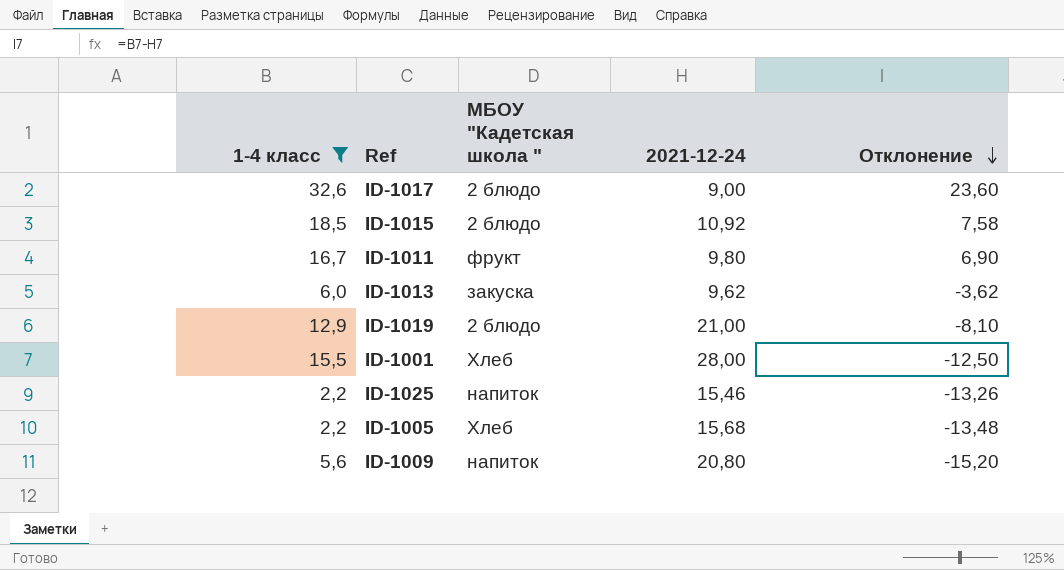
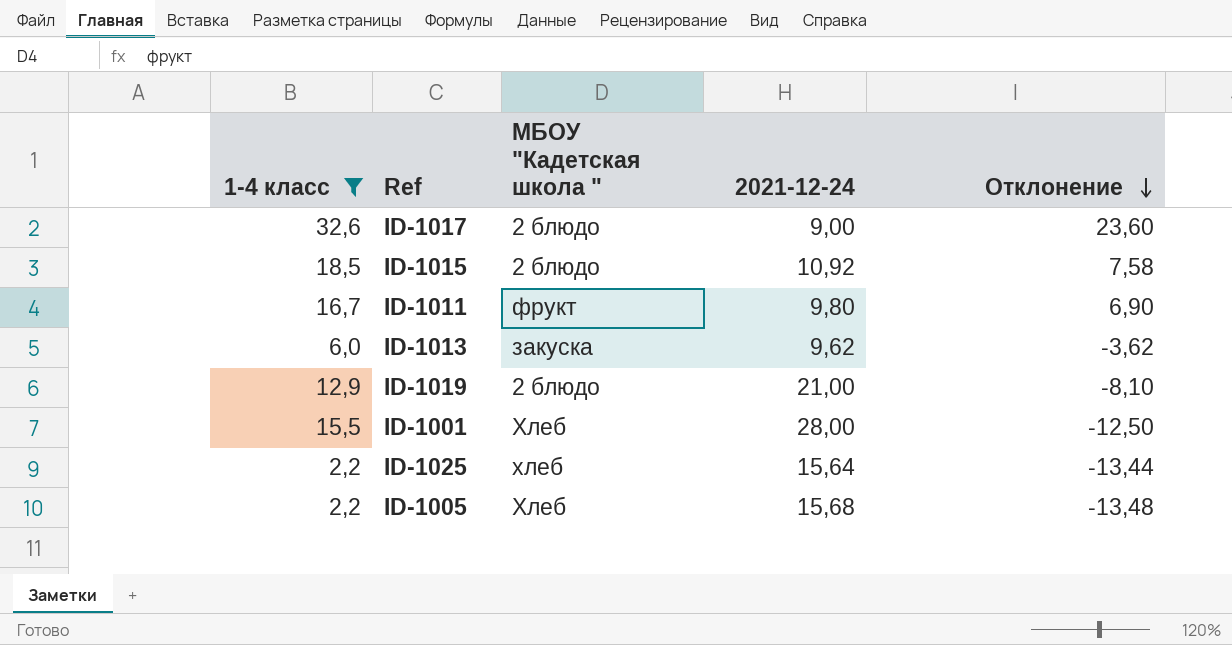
row ID-1009: 5,6 | напиток | 20,80 | -15,20 -> none
ID-1025 | МБОУ "Кадетская школа ": напиток -> хлеб
ID-1025 | 2021-12-24: 15,46 -> 15,64
ID-1025 | Отклонение: -13,26 -> -13,44

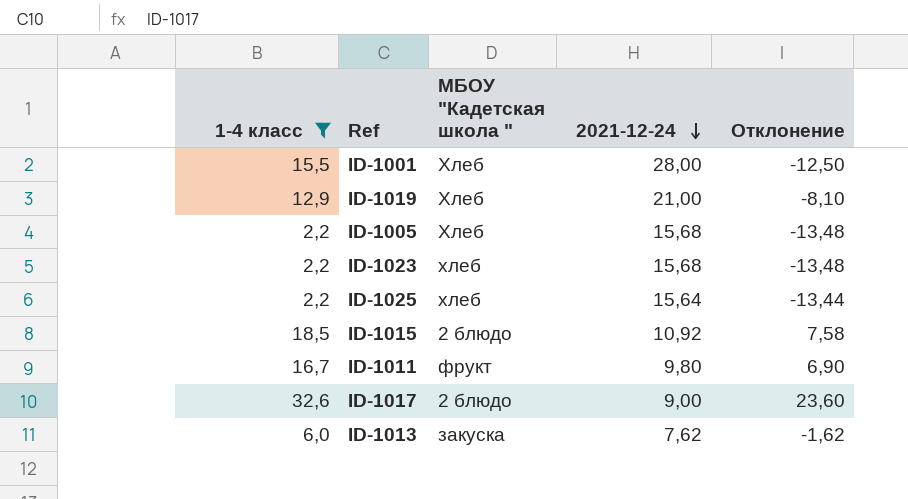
row order: Отклонение descending -> 2021-12-24 descending
ID-1019 | МБОУ "Кадетская школа ": 2 блюдо -> Хлеб
row ID-1023: none -> 2,2 | хлеб | 15,68 | -13,48
ID-1013 | 2021-12-24: 9,62 -> 7,62
ID-1013 | Отклонение: -3,62 -> -1,62

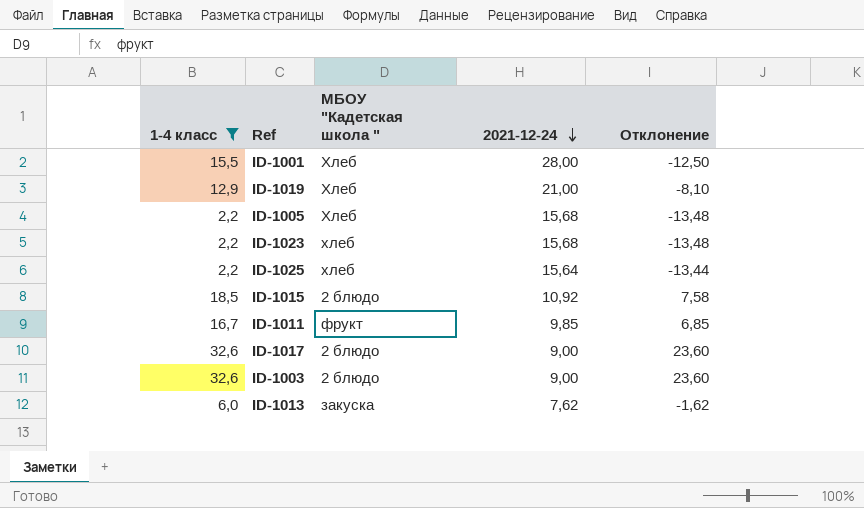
ID-1011 | 2021-12-24: 9,80 -> 9,85
ID-1011 | Отклонение: 6,90 -> 6,85
row ID-1003: none -> 32,6 | 2 блюдо | 9,00 | 23,60

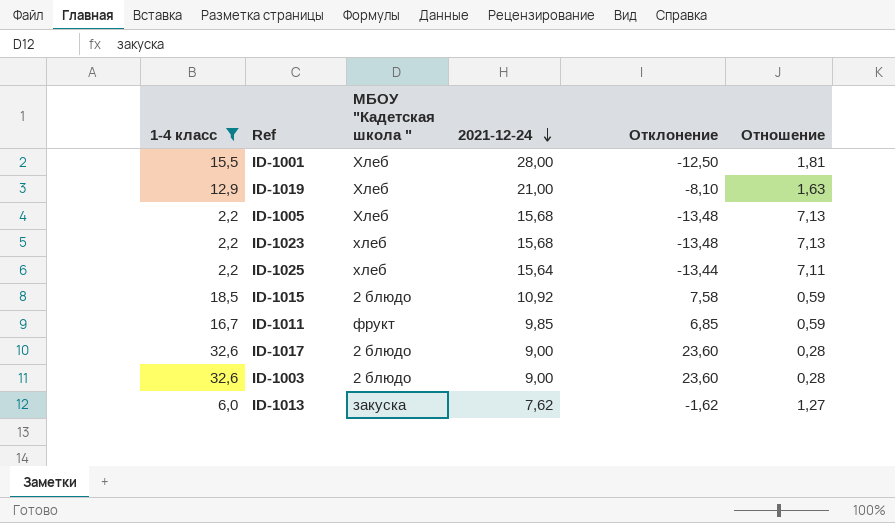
column Отношение | formula: none -> [2021-12-24] / [1-4 класс]

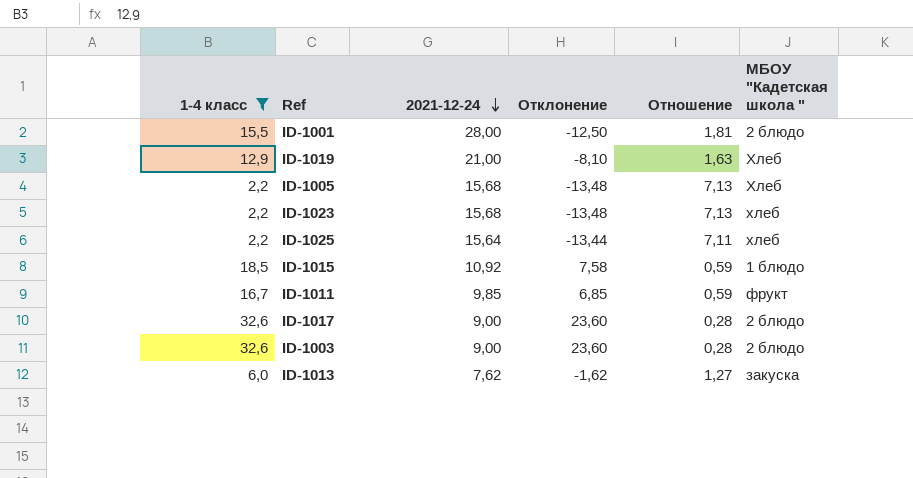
column МБОУ "Кадетская школа " | position: 3 -> 6
ID-1001 | МБОУ "Кадетская школа ": Хлеб -> 2 блюдо
ID-1015 | МБОУ "Кадетская школа ": 2 блюдо -> 1 блюдо

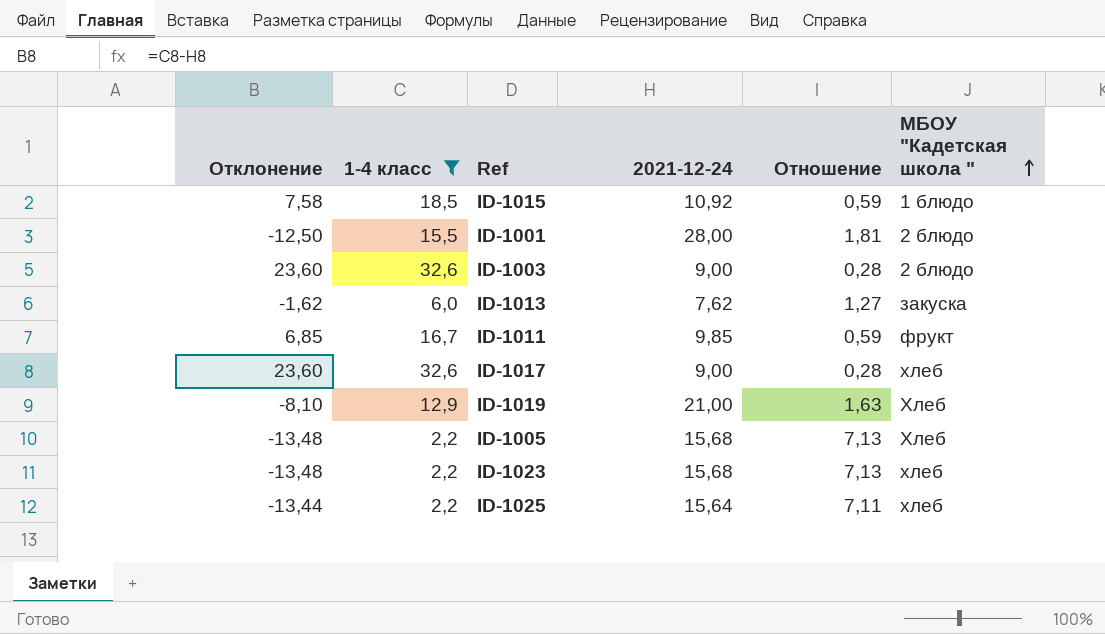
row order: 2021-12-24 descending -> МБОУ "Кадетская школа " ascending
column Отклонение | position: 4 -> 1
ID-1017 | МБОУ "Кадетская школа ": 2 блюдо -> хлеб

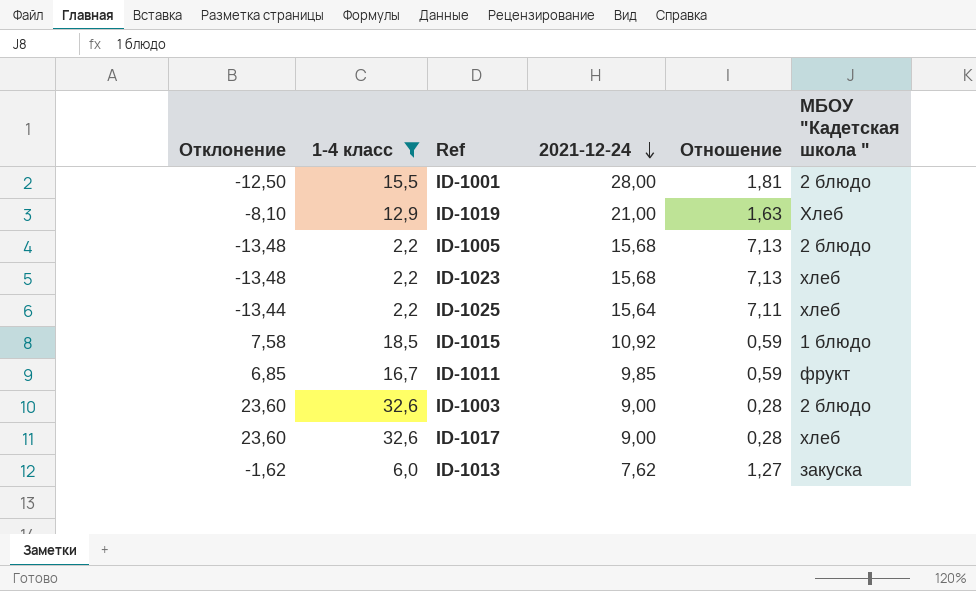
row order: МБОУ "Кадетская школа " ascending -> 2021-12-24 descending
ID-1005 | МБОУ "Кадетская школа ": Хлеб -> 2 блюдо

